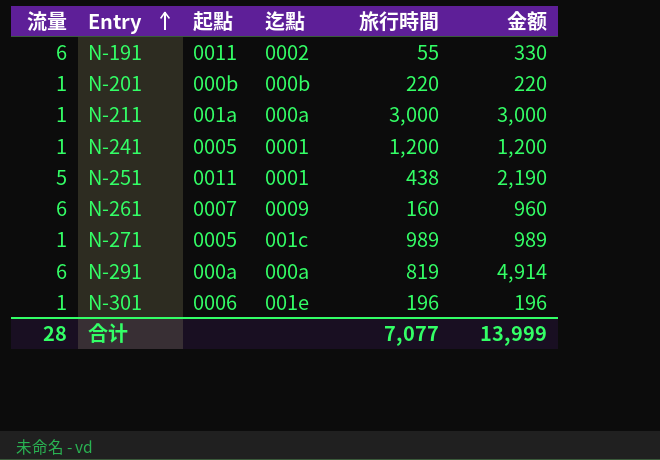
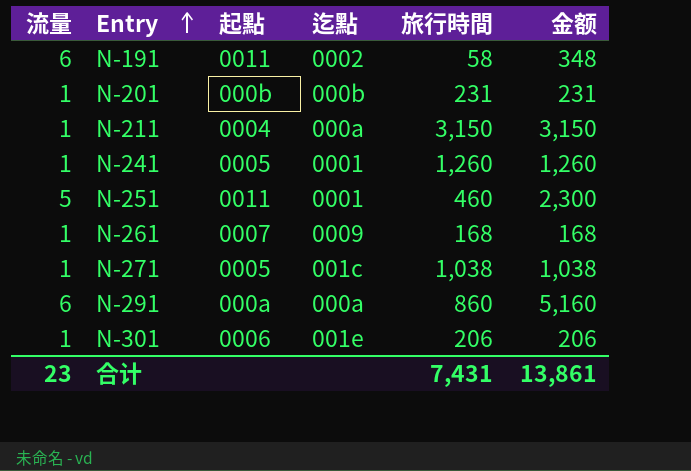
N-191 | 旅行時間: 55 -> 58
N-191 | 金额: 330 -> 348
N-201 | 旅行時間: 220 -> 231
N-201 | 金额: 220 -> 231
N-211 | 起點: 001a -> 0004
N-211 | 旅行時間: 3,000 -> 3,150
N-211 | 金额: 3,000 -> 3,150
N-241 | 旅行時間: 1,200 -> 1,260
N-241 | 金额: 1,200 -> 1,260
N-251 | 旅行時間: 438 -> 460
N-251 | 金额: 2,190 -> 2,300
N-261 | 流量: 6 -> 1
N-261 | 旅行時間: 160 -> 168
N-261 | 金额: 960 -> 168
N-271 | 旅行時間: 989 -> 1,038
N-271 | 金额: 989 -> 1,038
N-291 | 旅行時間: 819 -> 860
N-291 | 金额: 4,914 -> 5,160
N-301 | 旅行時間: 196 -> 206
N-301 | 金额: 196 -> 206
合计 | 流量: 28 -> 23
合计 | 旅行時間: 7,077 -> 7,431
合计 | 金额: 13,999 -> 13,861

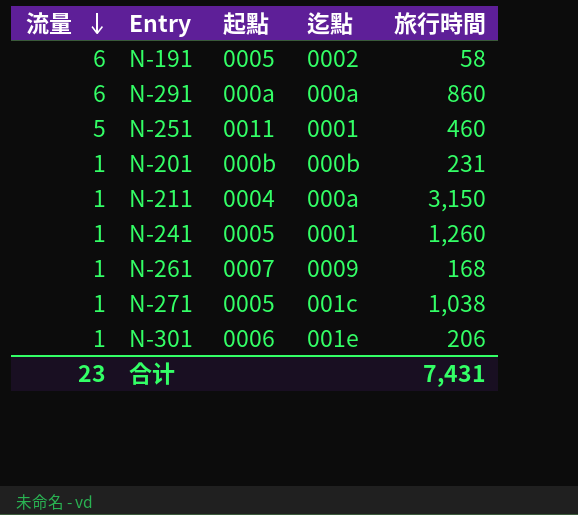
row order: Entry ascending -> 流量 descending
column 金额 | formula: [流量] * [旅行時間] -> none
N-191 | 起點: 0011 -> 0005

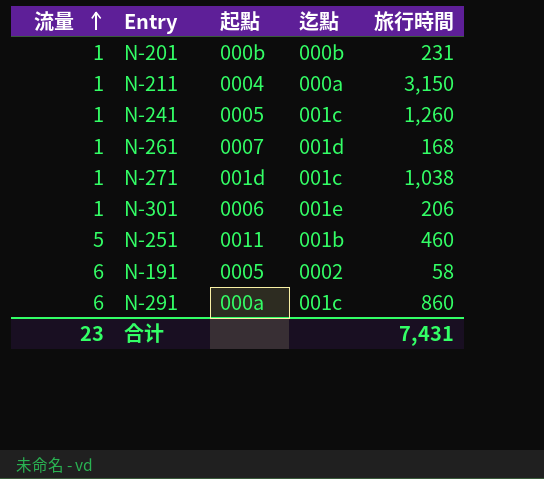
row order: 流量 descending -> 流量 ascending
N-241 | 迄點: 0001 -> 001c
N-261 | 迄點: 0009 -> 001d
N-271 | 起點: 0005 -> 001d
N-251 | 迄點: 0001 -> 001b
N-291 | 迄點: 000a -> 001c

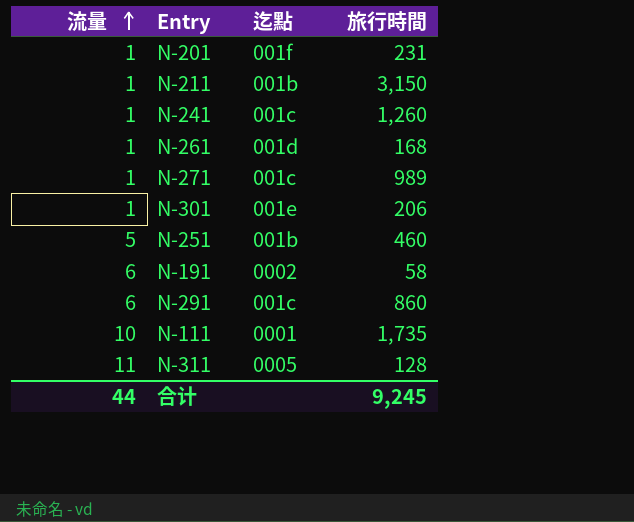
column 起點 | position: 3 -> none
N-201 | 迄點: 000b -> 001f
N-211 | 迄點: 000a -> 001b
N-271 | 旅行時間: 1,038 -> 989
row N-111: none -> 10 | 0001 | 1,735
row N-311: none -> 11 | 0005 | 128
合计 | 流量: 23 -> 44
合计 | 旅行時間: 7,431 -> 9,245

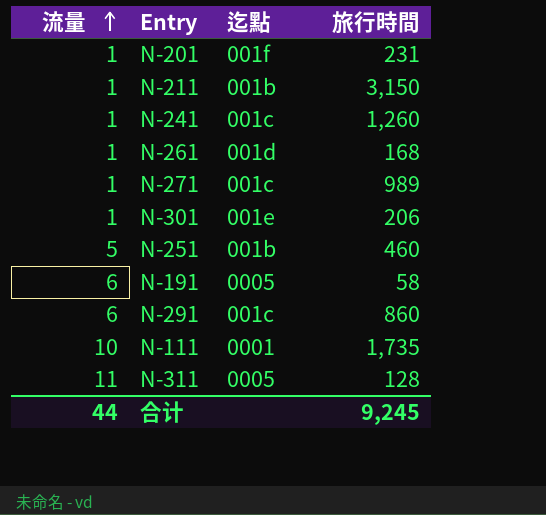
N-191 | 迄點: 0002 -> 0005

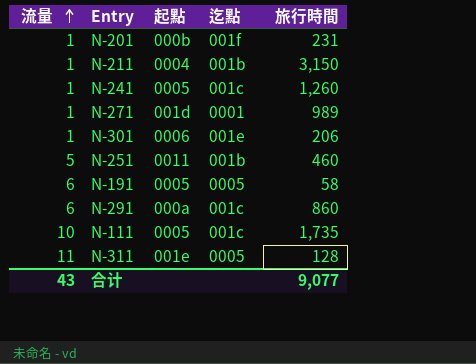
column 起點 | position: none -> 3
row N-261: 1 | 001d | 168 -> none
N-271 | 迄點: 001c -> 0001
N-111 | 迄點: 0001 -> 001c
合计 | 流量: 44 -> 43
合计 | 旅行時間: 9,245 -> 9,077

